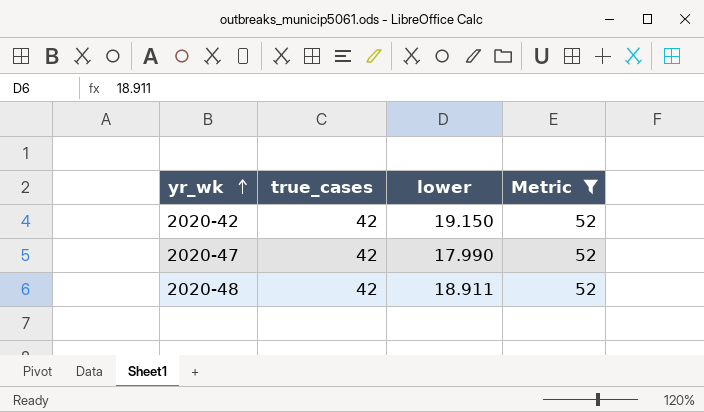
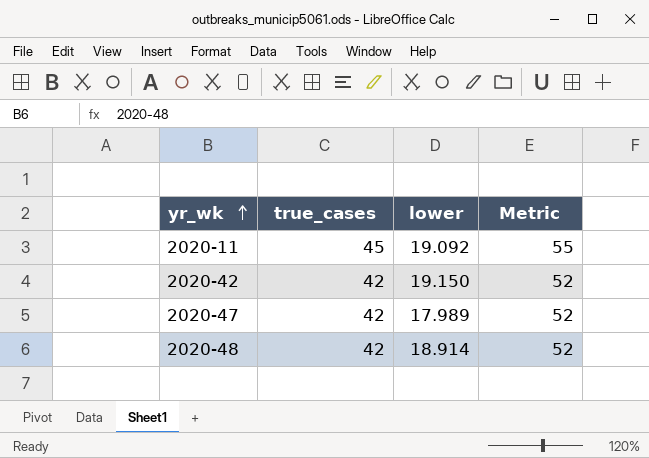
filter: Metric = 52 -> none
2020-47 | lower: 17.990 -> 17.989
2020-48 | lower: 18.911 -> 18.914

